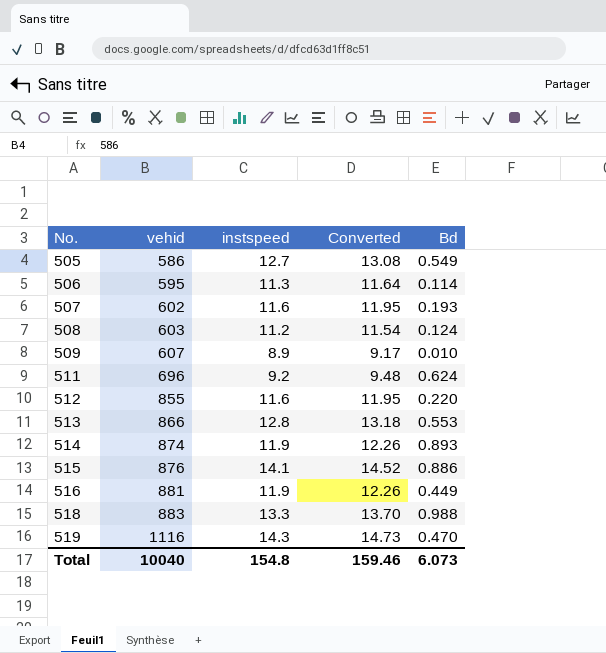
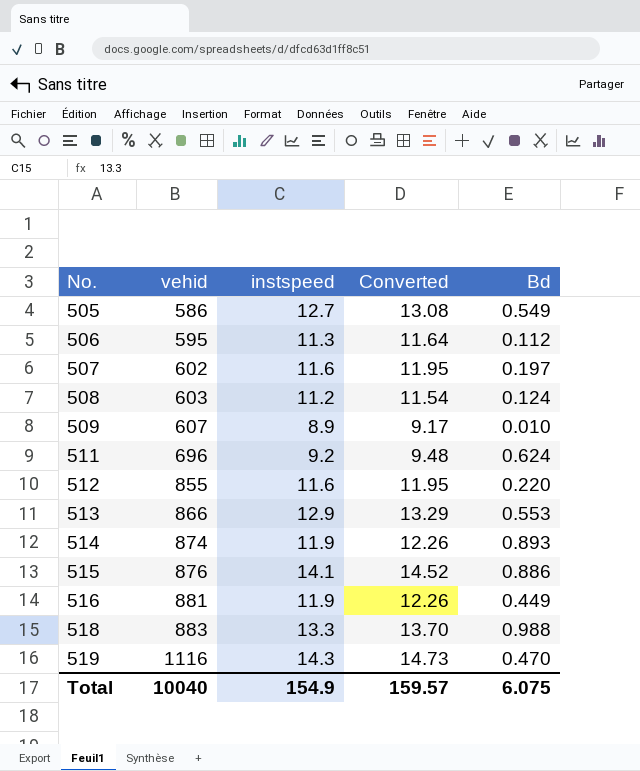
506 | Bd: 0.114 -> 0.112
507 | Bd: 0.193 -> 0.197
513 | instspeed: 12.8 -> 12.9
513 | Converted: 13.18 -> 13.29
Total | instspeed: 154.8 -> 154.9
Total | Converted: 159.46 -> 159.57
Total | Bd: 6.073 -> 6.075

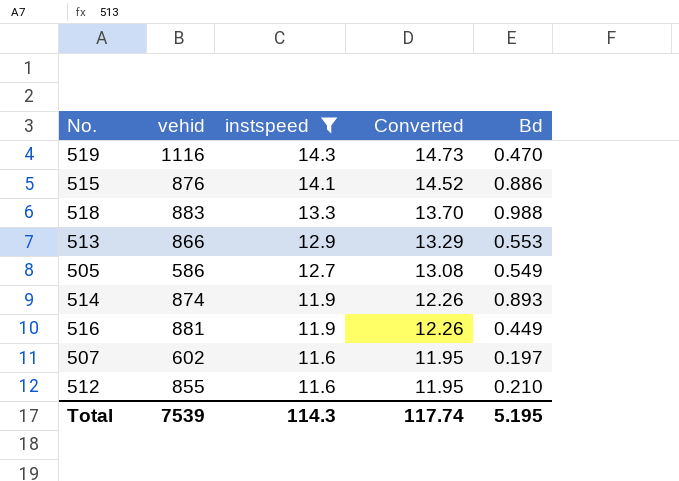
filter: none -> instspeed >= 11.6
row order: No. ascending -> instspeed descending
512 | Bd: 0.220 -> 0.210
Total | vehid: 10040 -> 7539
Total | instspeed: 154.9 -> 114.3
Total | Converted: 159.57 -> 117.74
Total | Bd: 6.075 -> 5.195

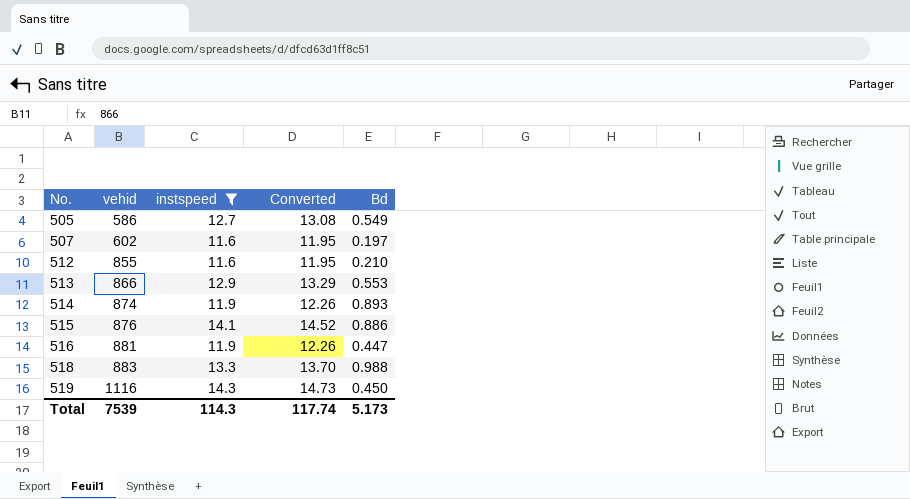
row order: instspeed descending -> No. ascending
516 | Bd: 0.449 -> 0.447
519 | Bd: 0.470 -> 0.450
Total | Bd: 5.195 -> 5.173

